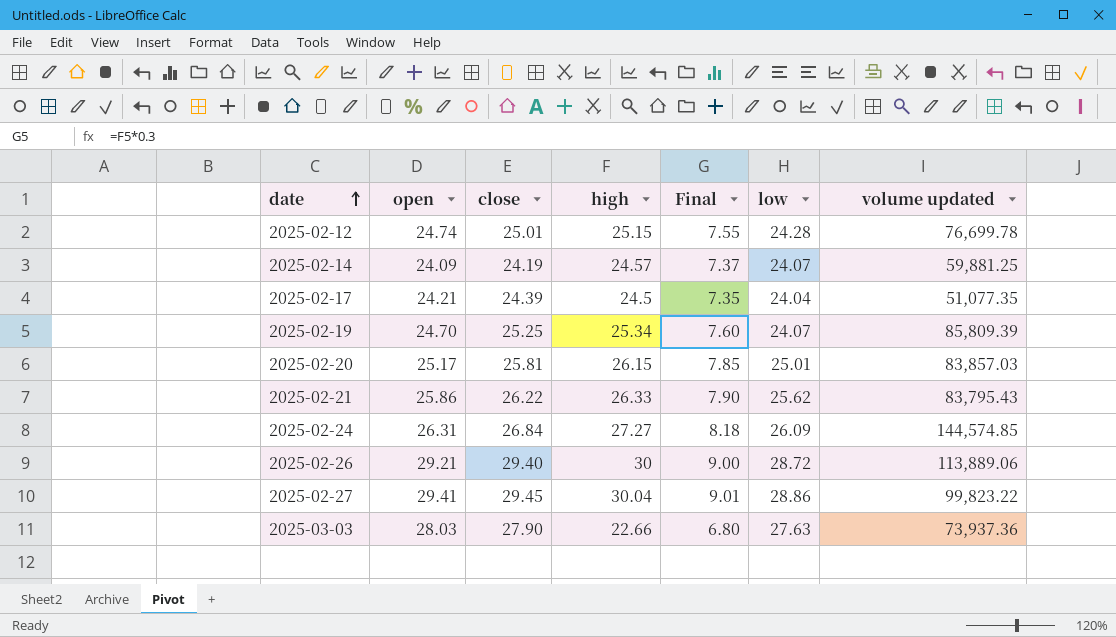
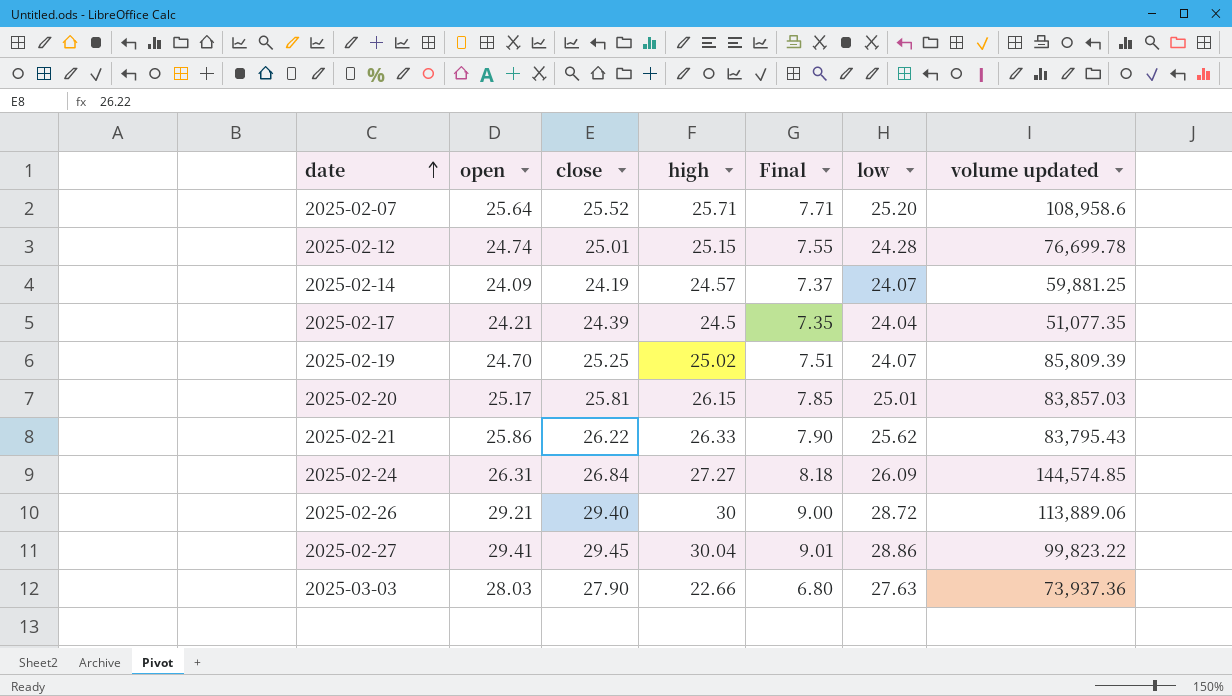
row 2025-02-07: none -> 25.64 | 25.52 | 25.71 | 7.71 | 25.20 | 108,958.6
2025-02-19 | high: 25.34 -> 25.02
2025-02-19 | Final: 7.60 -> 7.51

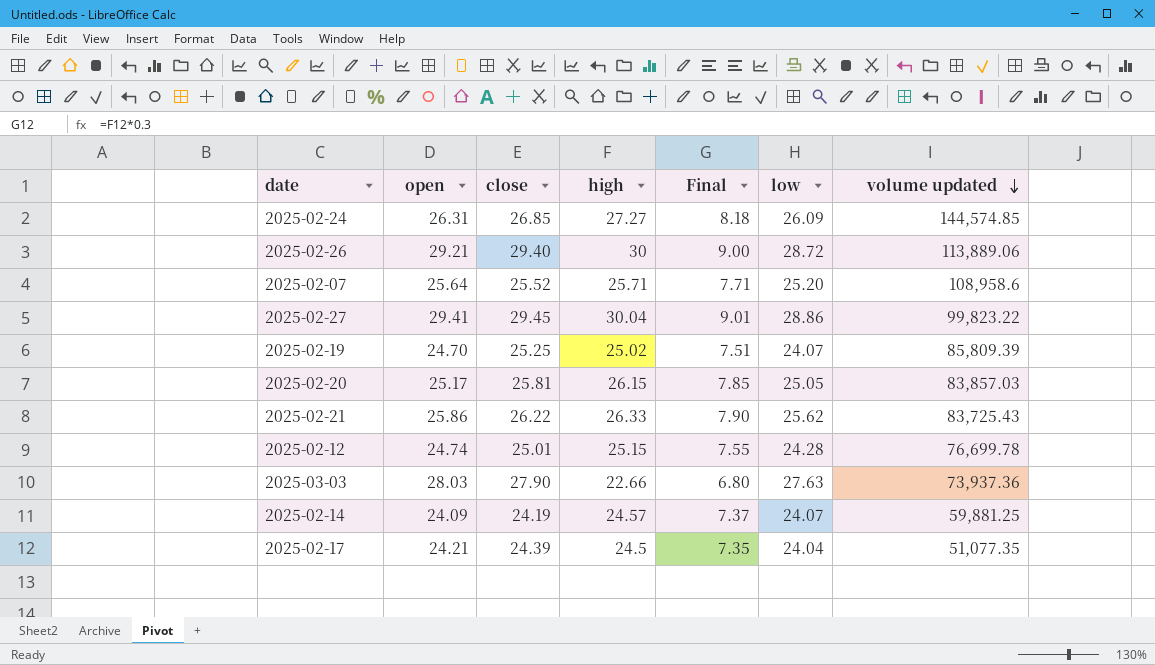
row order: date ascending -> volume updated descending
2025-02-24 | close: 26.84 -> 26.85
2025-02-20 | low: 25.01 -> 25.05
2025-02-21 | volume updated: 83,795.43 -> 83,725.43

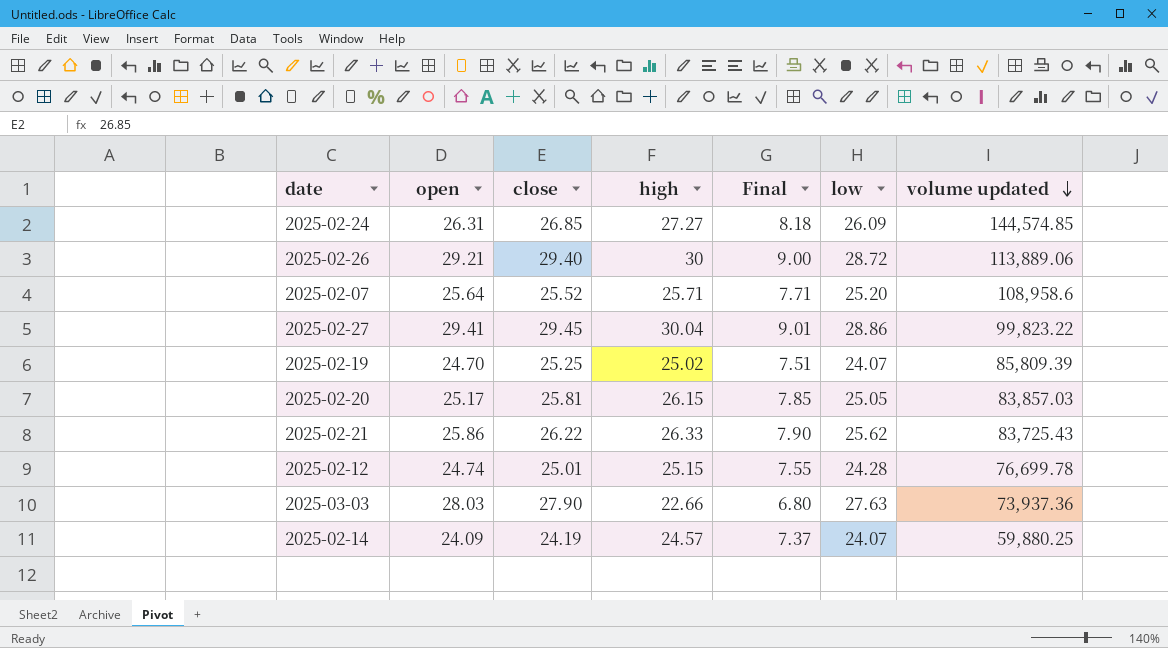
row 2025-02-17: 24.21 | 24.39 | 24.5 | 7.35 | 24.04 | 51,077.35 -> none
2025-02-14 | volume updated: 59,881.25 -> 59,880.25

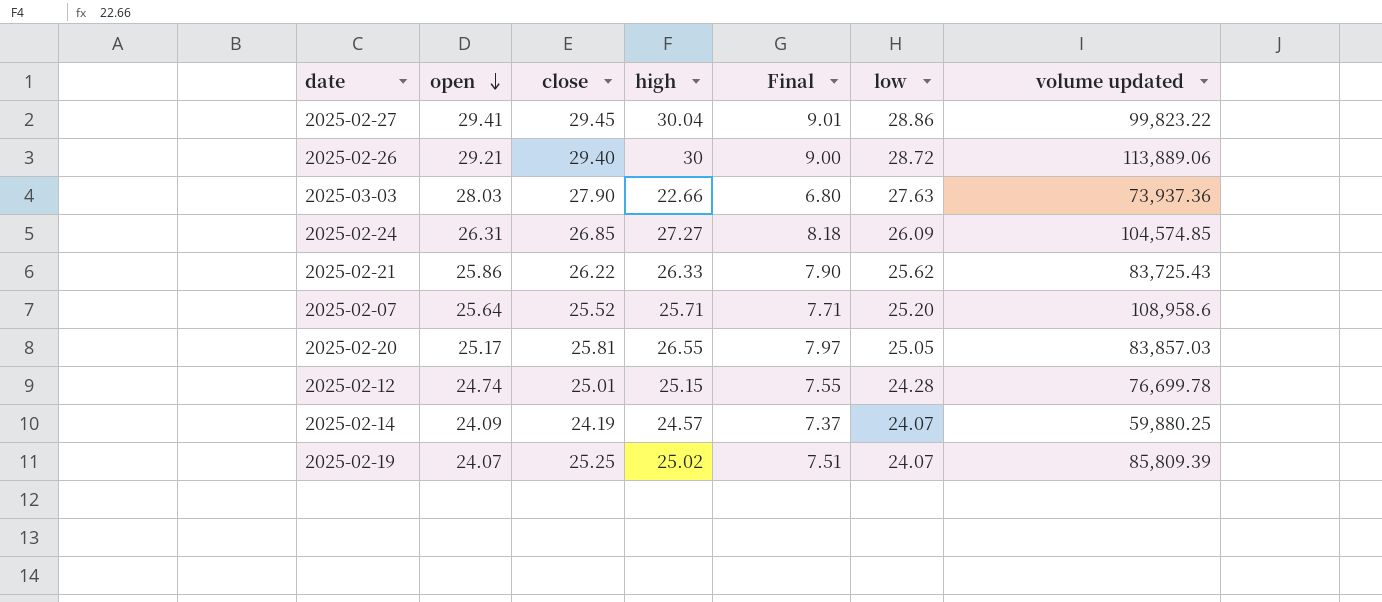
row order: volume updated descending -> open descending
2025-02-24 | volume updated: 144,574.85 -> 104,574.85
2025-02-20 | high: 26.15 -> 26.55
2025-02-20 | Final: 7.85 -> 7.97
2025-02-19 | open: 24.70 -> 24.07

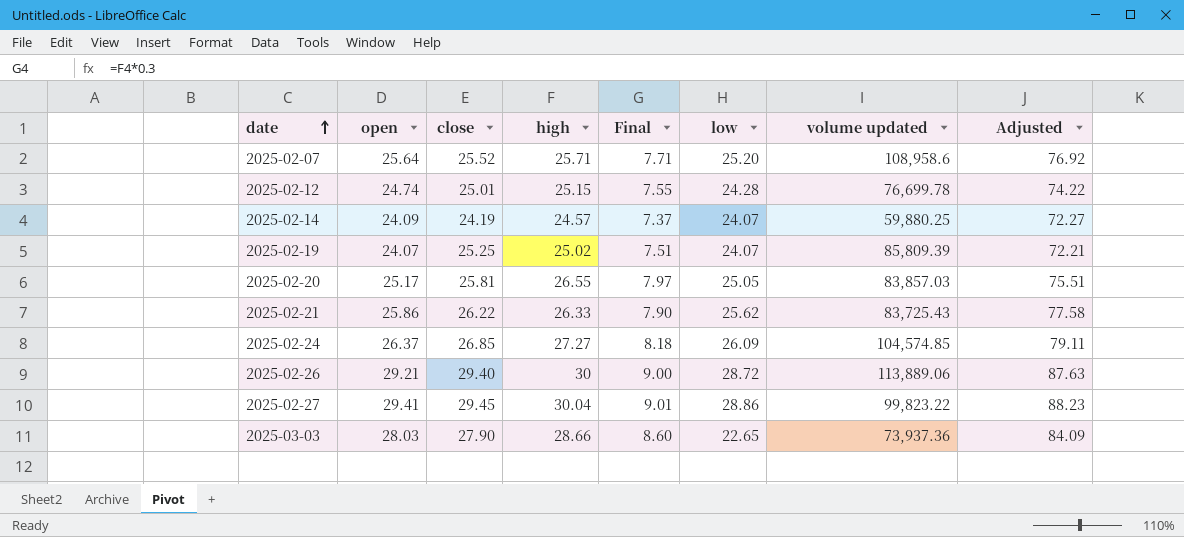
row order: open descending -> date ascending
column Adjusted | formula: none -> [open] * 3
2025-02-24 | open: 26.31 -> 26.37
2025-03-03 | high: 22.66 -> 28.66
2025-03-03 | Final: 6.80 -> 8.60
2025-03-03 | low: 27.63 -> 22.65

